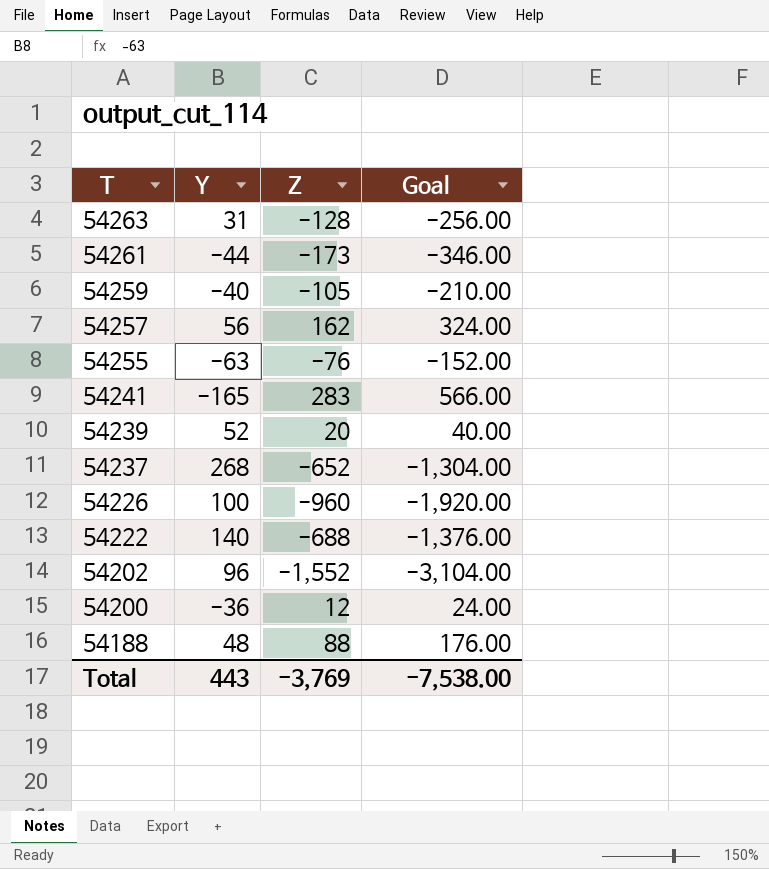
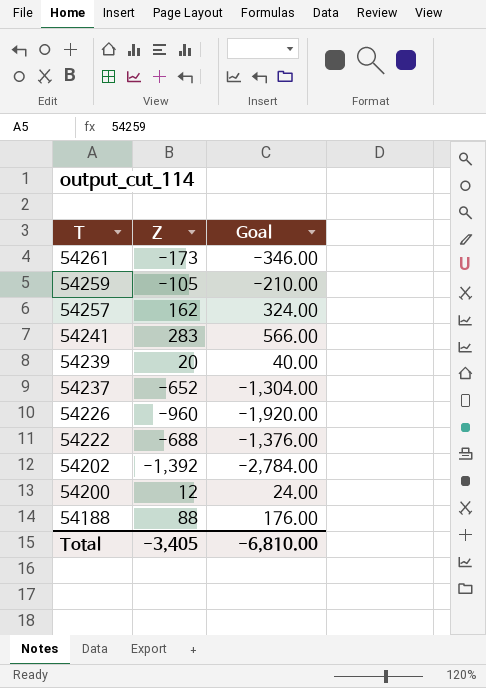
column Y | position: 2 -> none
row 54263: 31 | -128 | -256.00 -> none
row 54255: -63 | -76 | -152.00 -> none
54202 | Z: -1,552 -> -1,392
54202 | Goal: -3,104.00 -> -2,784.00
Total | Z: -3,769 -> -3,405
Total | Goal: -7,538.00 -> -6,810.00

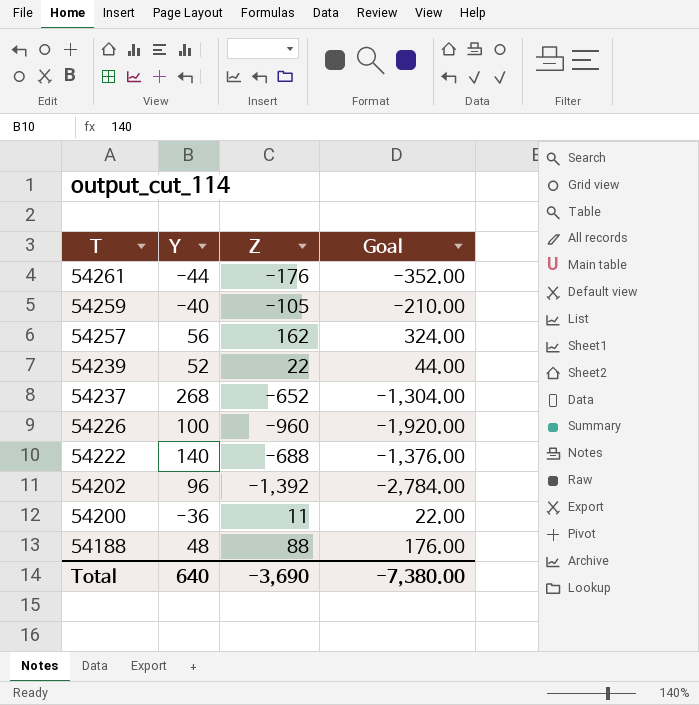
column Y | position: none -> 2
row 54241: 283 | 566.00 -> none
54261 | Z: -173 -> -176
54261 | Goal: -346.00 -> -352.00
54239 | Z: 20 -> 22
54239 | Goal: 40.00 -> 44.00
54200 | Z: 12 -> 11
54200 | Goal: 24.00 -> 22.00
Total | Z: -3,405 -> -3,690
Total | Goal: -6,810.00 -> -7,380.00

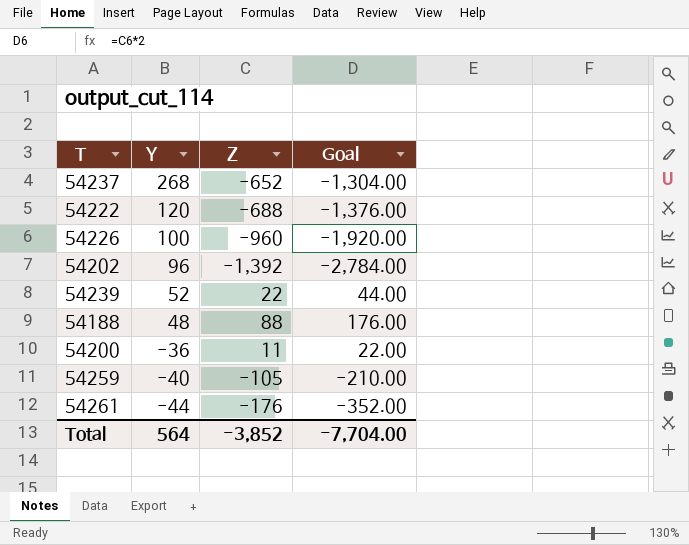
row order: T descending -> Y descending
row 54257: 56 | 162 | 324.00 -> none
54222 | Y: 140 -> 120
Total | Y: 640 -> 564
Total | Z: -3,690 -> -3,852
Total | Goal: -7,380.00 -> -7,704.00

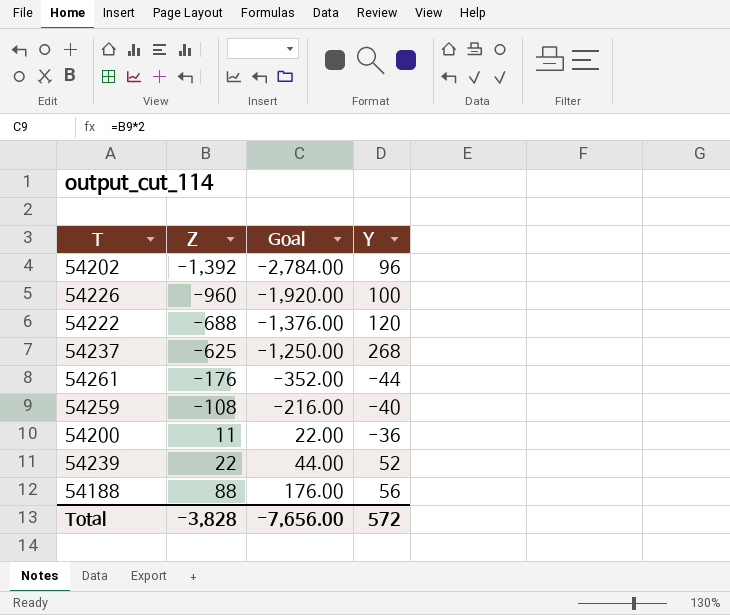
row order: Y descending -> Z ascending
column Y | position: 2 -> 4
54237 | Z: -652 -> -625
54237 | Goal: -1,304.00 -> -1,250.00
54259 | Z: -105 -> -108
54259 | Goal: -210.00 -> -216.00
54188 | Y: 48 -> 56
Total | Z: -3,852 -> -3,828
Total | Goal: -7,704.00 -> -7,656.00
Total | Y: 564 -> 572

